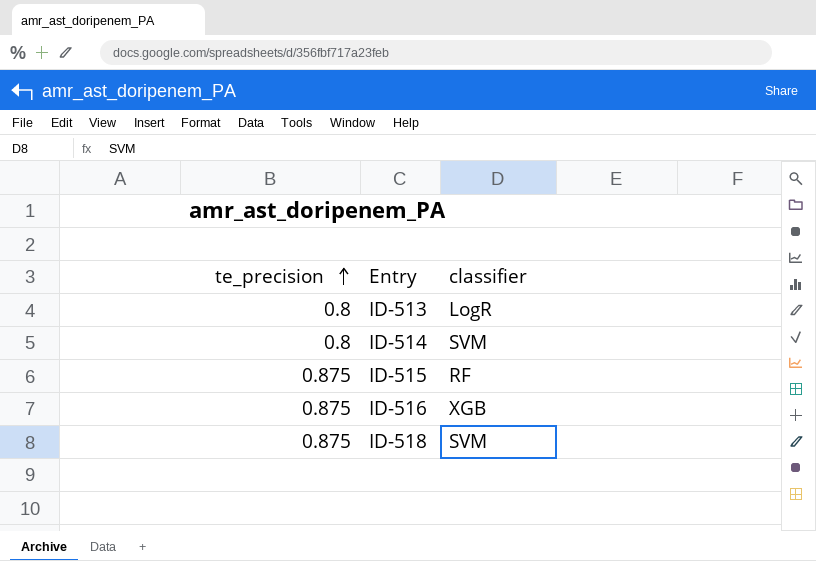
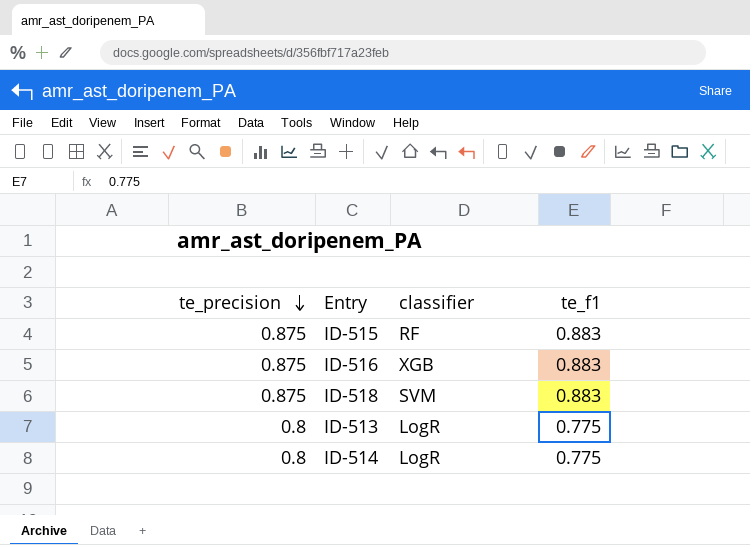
row order: te_precision ascending -> te_precision descending
column te_f1 | position: none -> 4
ID-514 | classifier: SVM -> LogR

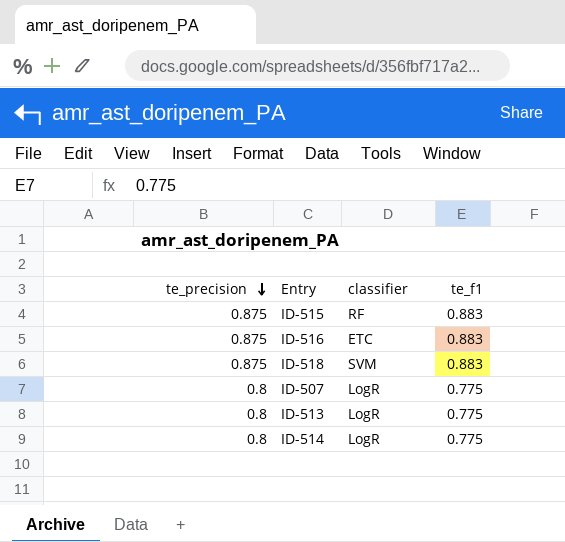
ID-516 | classifier: XGB -> ETC
row ID-507: none -> 0.8 | LogR | 0.775

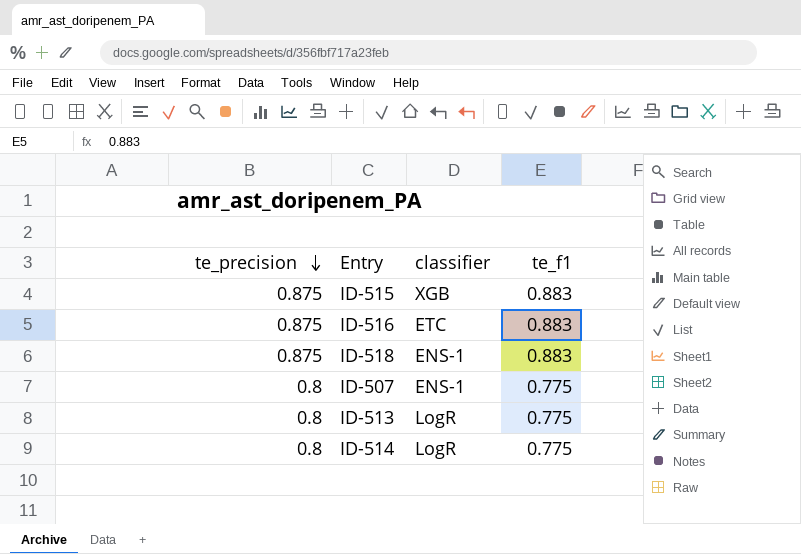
ID-515 | classifier: RF -> XGB
ID-518 | classifier: SVM -> ENS-1
ID-507 | classifier: LogR -> ENS-1

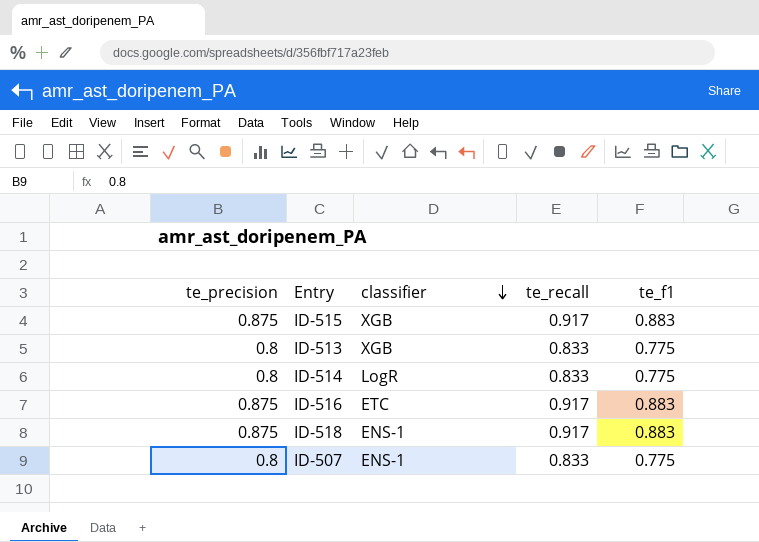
row order: te_precision descending -> classifier descending
column te_recall | position: none -> 4
ID-513 | classifier: LogR -> XGB

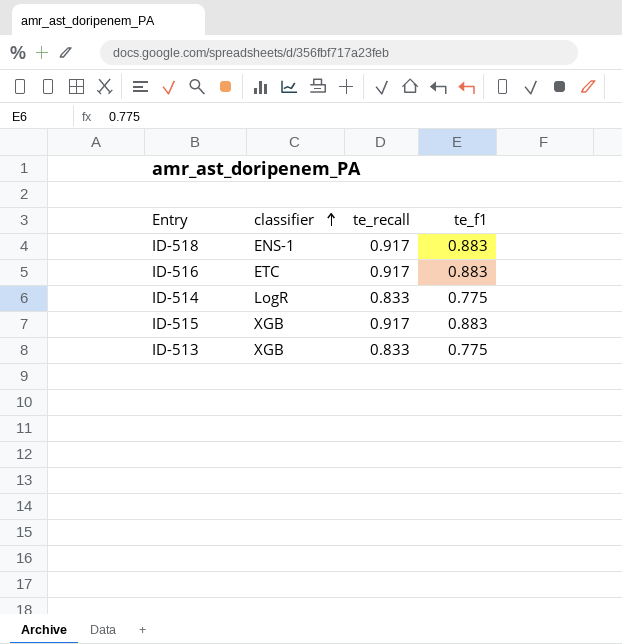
row order: classifier descending -> classifier ascending
column te_precision | position: 1 -> none
row ID-507: 0.8 | ENS-1 | 0.833 | 0.775 -> none

